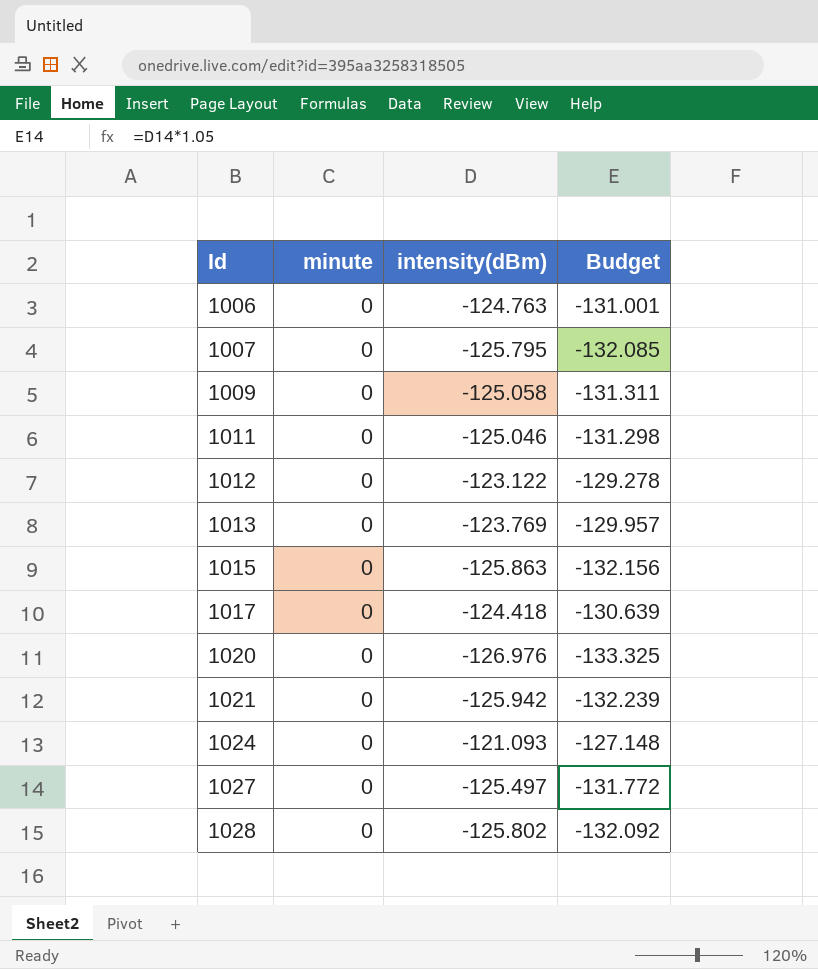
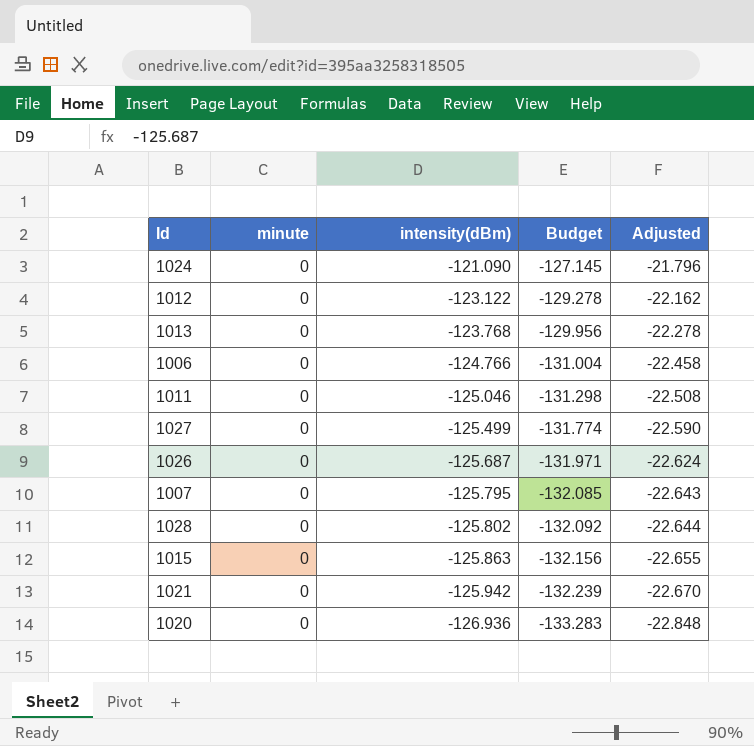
row order: Id ascending -> intensity(dBm) descending
column Adjusted | formula: none -> [intensity(dBm)] * 0.18
row 1009: 0 | -125.058 | -131.311 -> none
row 1017: 0 | -124.418 | -130.639 -> none
1024 | intensity(dBm): -121.093 -> -121.090
1024 | Budget: -127.148 -> -127.145
1013 | intensity(dBm): -123.769 -> -123.768
1013 | Budget: -129.957 -> -129.956
1006 | intensity(dBm): -124.763 -> -124.766
1006 | Budget: -131.001 -> -131.004
1027 | intensity(dBm): -125.497 -> -125.499
1027 | Budget: -131.772 -> -131.774
row 1026: none -> 0 | -125.687 | -131.971 | -22.624
1020 | intensity(dBm): -126.976 -> -126.936
1020 | Budget: -133.325 -> -133.283

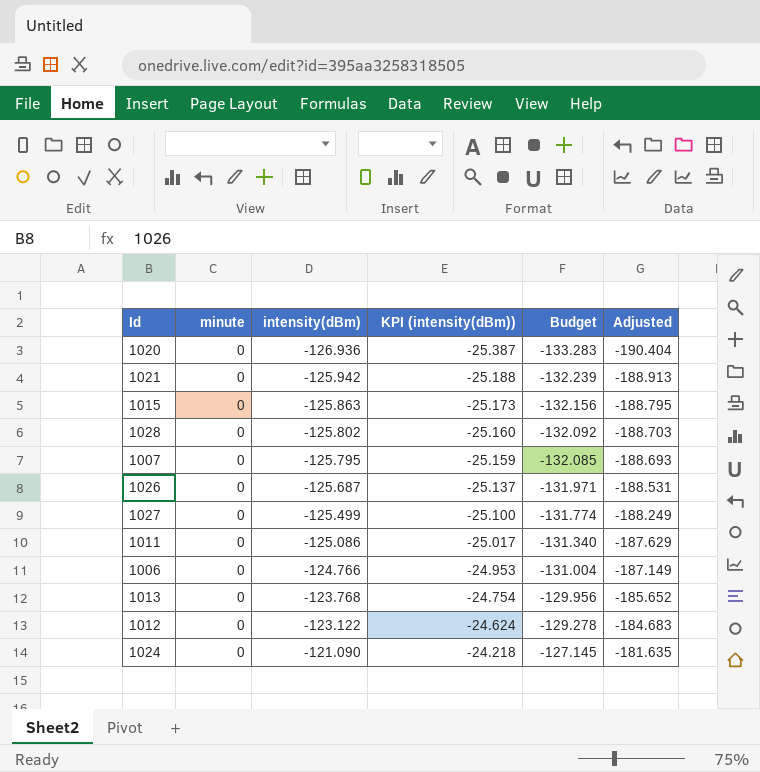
row order: intensity(dBm) descending -> intensity(dBm) ascending
column KPI (intensity(dBm)) | formula: none -> [intensity(dBm)] * 0.2
column Adjusted | formula: [intensity(dBm)] * 0.18 -> [intensity(dBm)] * 1.5
1011 | intensity(dBm): -125.046 -> -125.086
1011 | Budget: -131.298 -> -131.340

